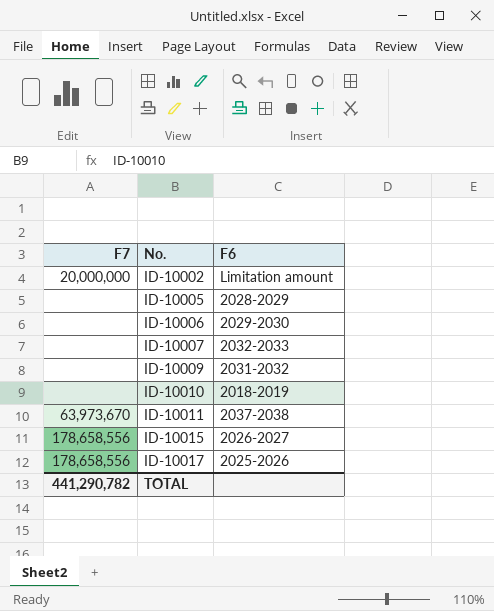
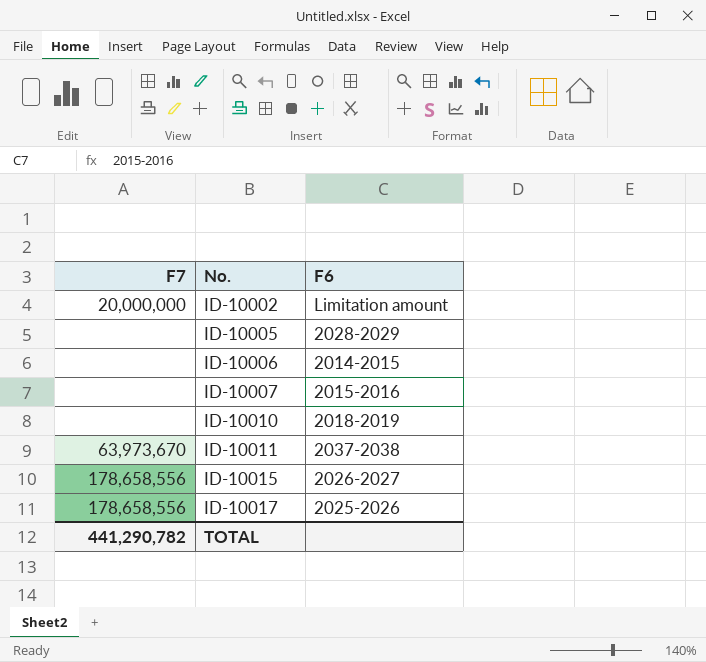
row ID-10009: none | 2031-2032 -> none
ID-10006 | F6: 2029-2030 -> 2014-2015
ID-10007 | F6: 2032-2033 -> 2015-2016

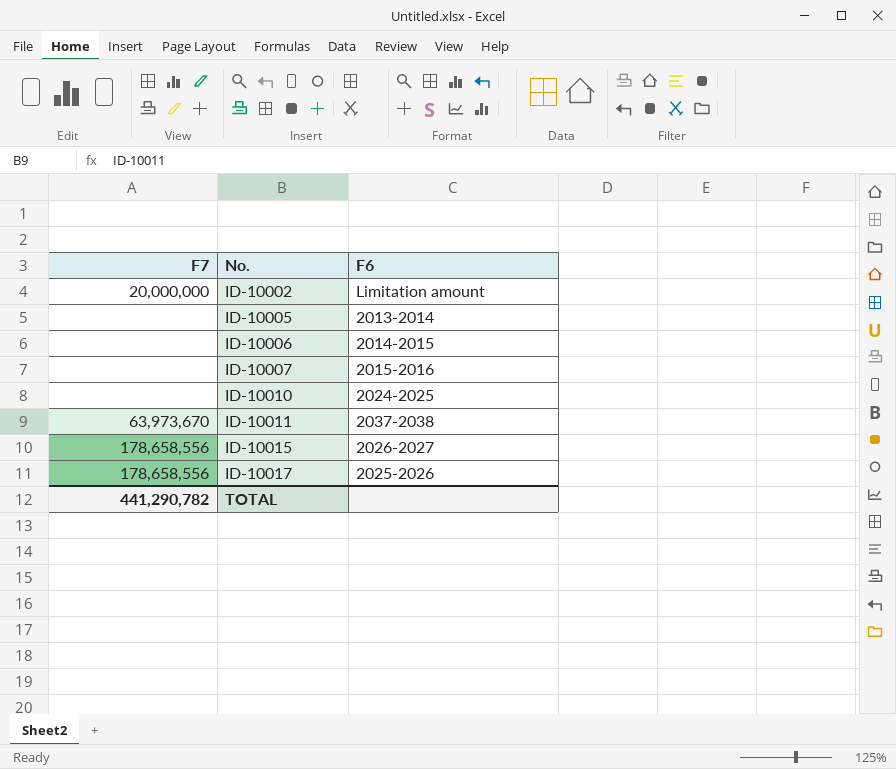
ID-10005 | F6: 2028-2029 -> 2013-2014
ID-10010 | F6: 2018-2019 -> 2024-2025

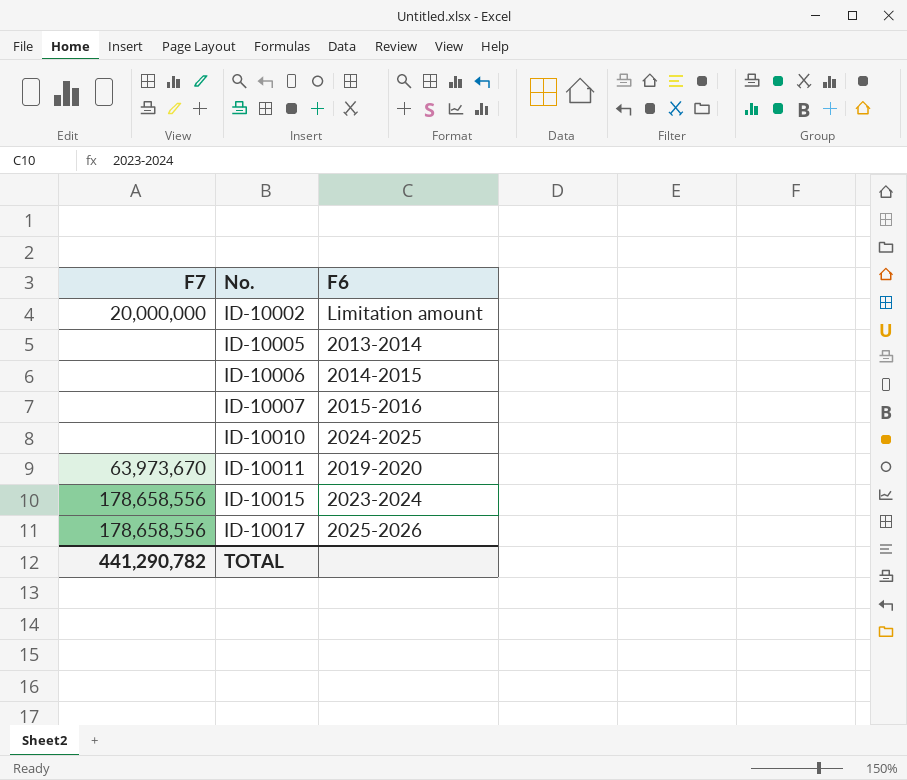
ID-10011 | F6: 2037-2038 -> 2019-2020
ID-10015 | F6: 2026-2027 -> 2023-2024

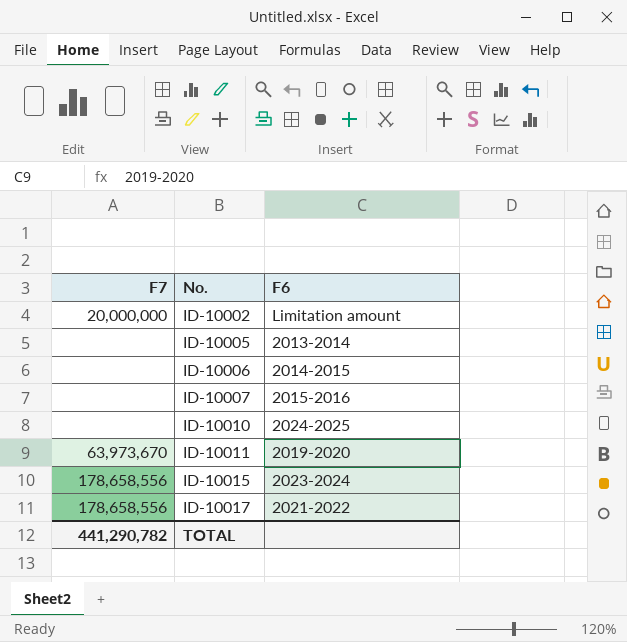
ID-10017 | F6: 2025-2026 -> 2021-2022

